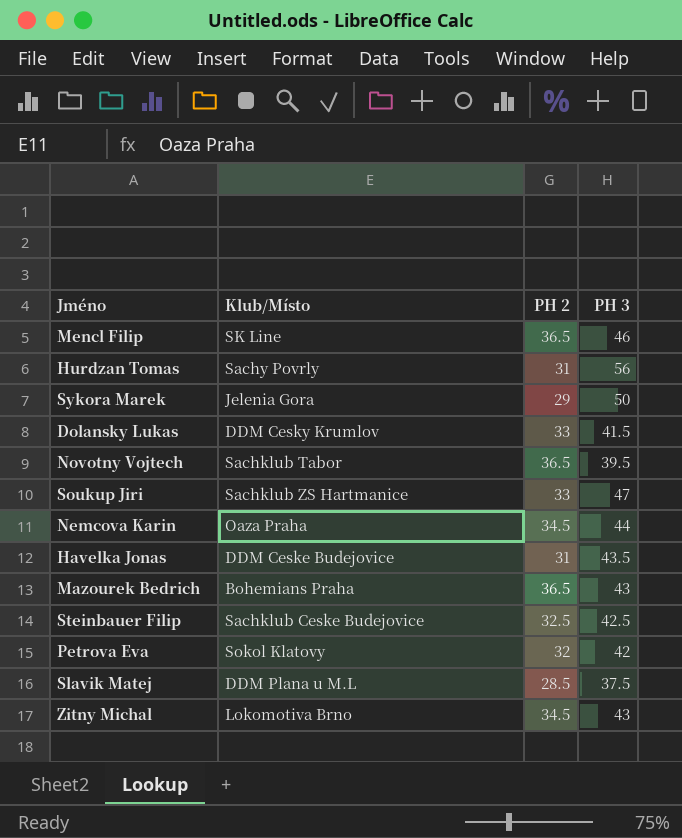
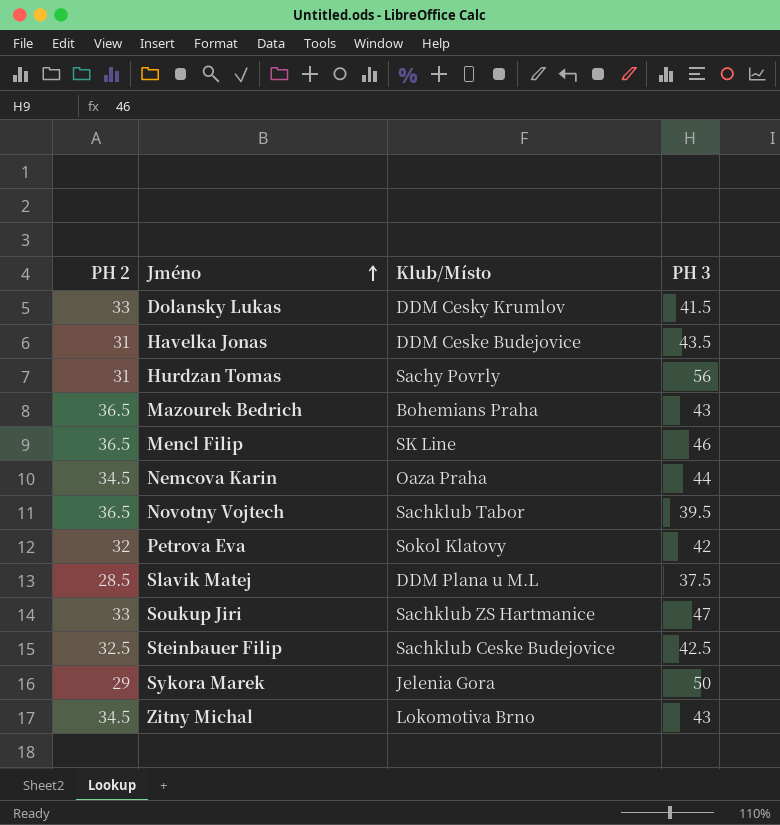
row order: none -> Jméno ascending
column PH 2 | position: 3 -> 1

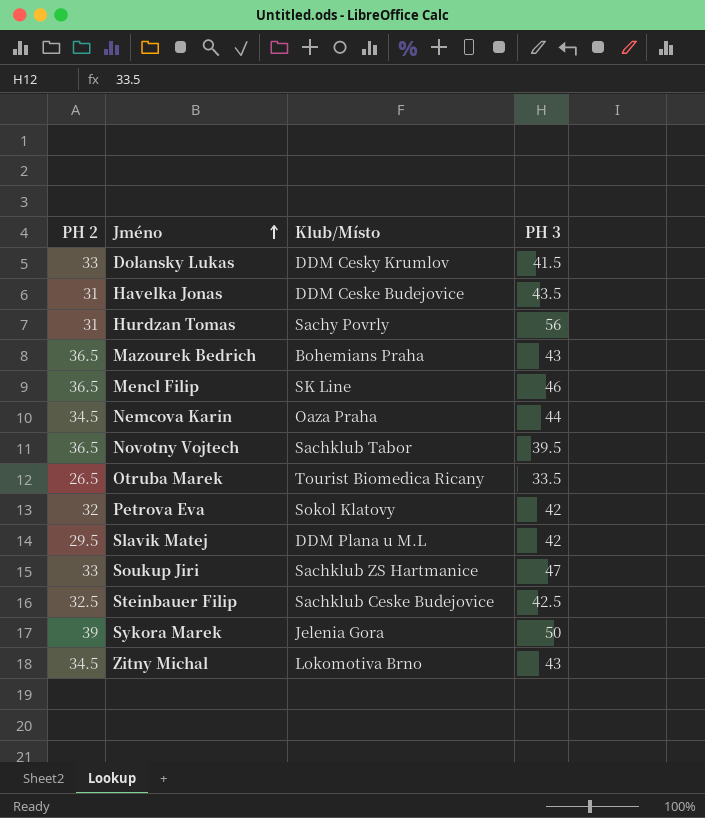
row Otruba Marek: none -> 26.5 | Tourist Biomedica Ricany | 33.5
Slavik Matej | PH 2: 28.5 -> 29.5
Slavik Matej | PH 3: 37.5 -> 42
Sykora Marek | PH 2: 29 -> 39

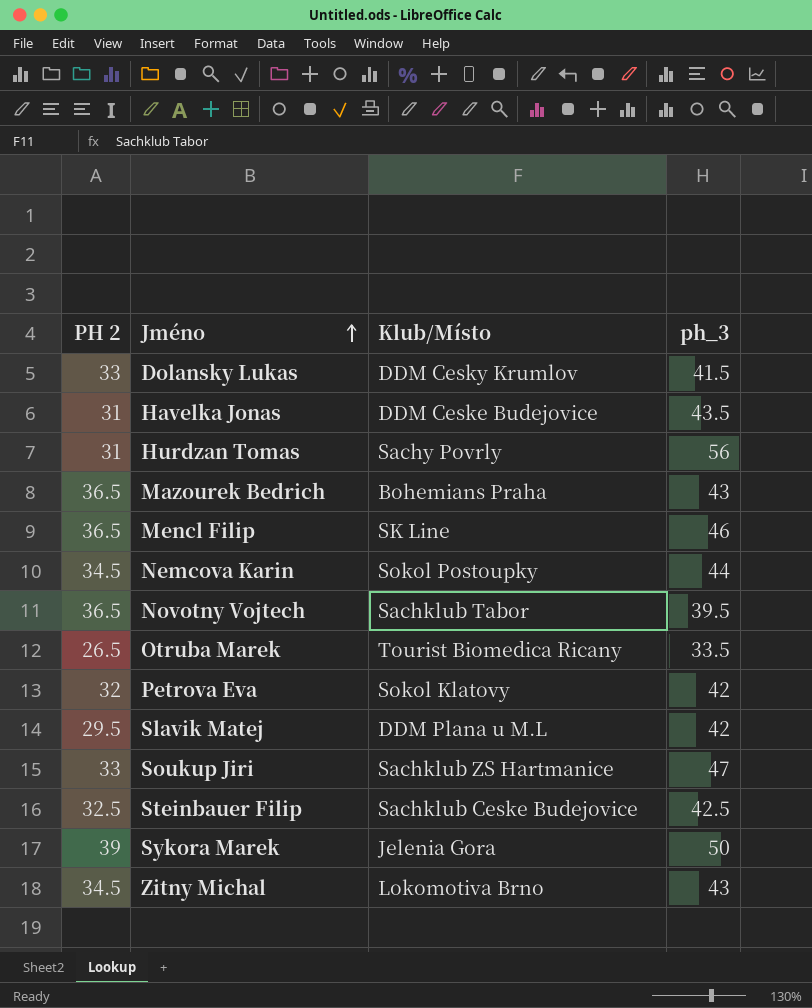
column name: PH 3 -> ph_3
Nemcova Karin | Klub/Místo: Oaza Praha -> Sokol Postoupky

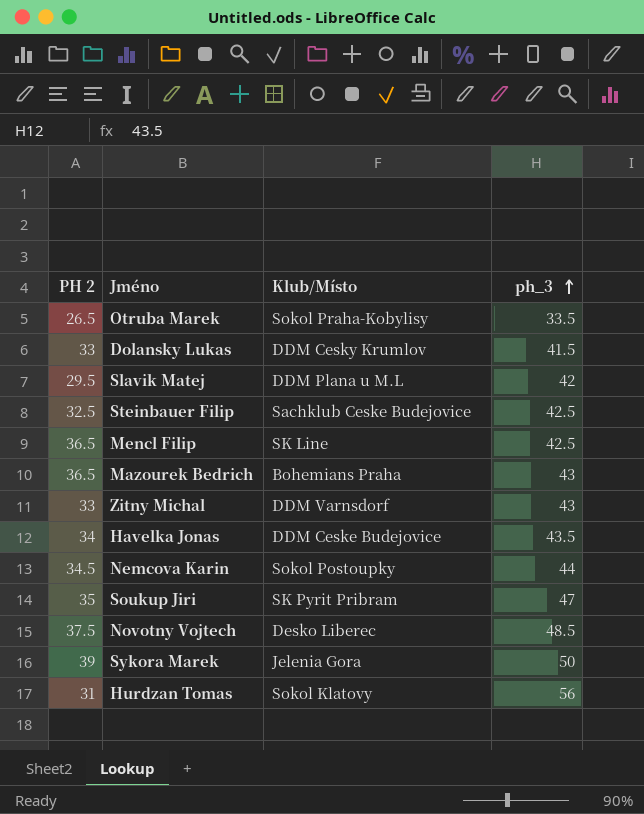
row order: Jméno ascending -> ph_3 ascending
row Petrova Eva: 32 | Sokol Klatovy | 42 -> none
Otruba Marek | Klub/Místo: Tourist Biomedica Ricany -> Sokol Praha-Kobylisy
Mencl Filip | ph_3: 46 -> 42.5
Zitny Michal | PH 2: 34.5 -> 33
Zitny Michal | Klub/Místo: Lokomotiva Brno -> DDM Varnsdorf
Havelka Jonas | PH 2: 31 -> 34
Soukup Jiri | PH 2: 33 -> 35
Soukup Jiri | Klub/Místo: Sachklub ZS Hartmanice -> SK Pyrit Pribram
Novotny Vojtech | PH 2: 36.5 -> 37.5
Novotny Vojtech | Klub/Místo: Sachklub Tabor -> Desko Liberec
Novotny Vojtech | ph_3: 39.5 -> 48.5
Hurdzan Tomas | Klub/Místo: Sachy Povrly -> Sokol Klatovy

